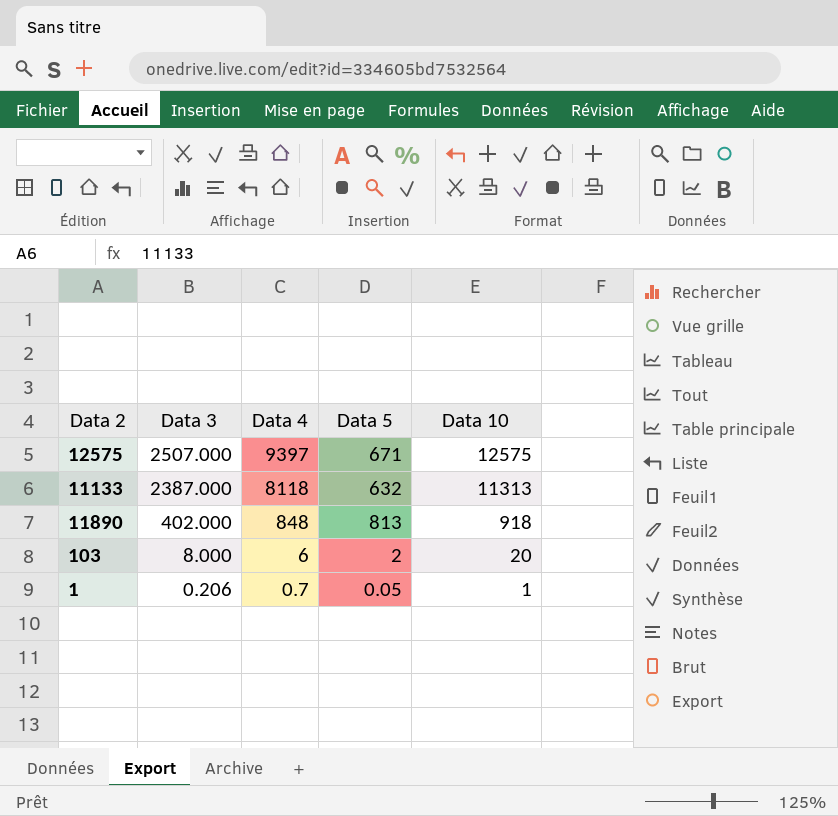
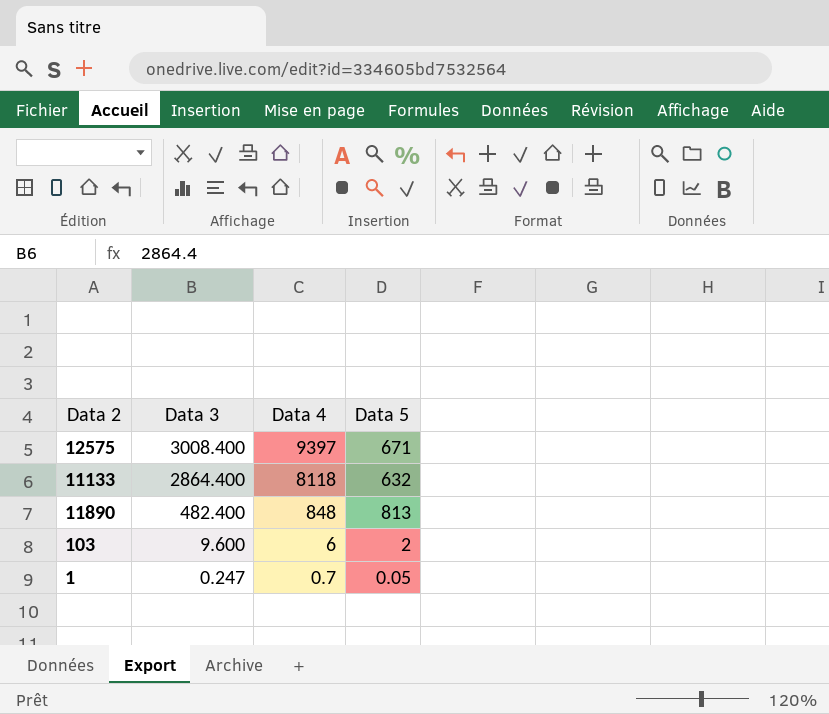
column Data 10 | position: 5 -> none
12575 | Data 3: 2507.000 -> 3008.400
11133 | Data 3: 2387.000 -> 2864.400
11890 | Data 3: 402.000 -> 482.400
103 | Data 3: 8.000 -> 9.600
1 | Data 3: 0.206 -> 0.247

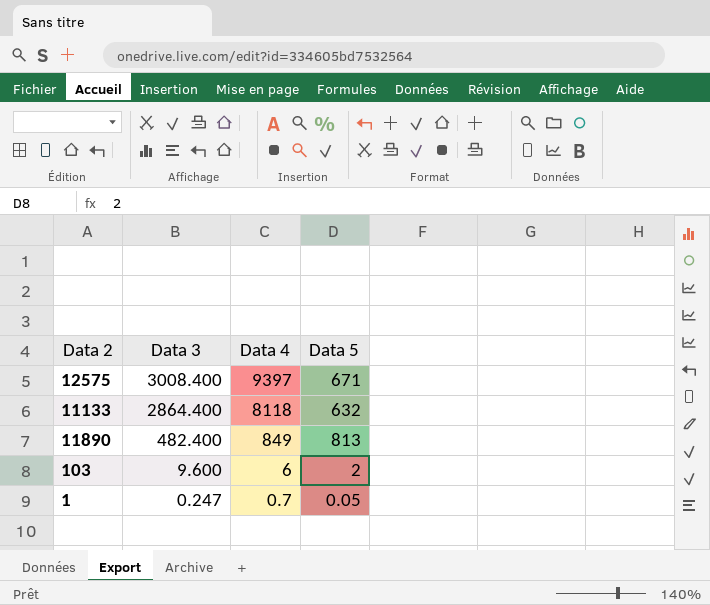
11890 | Data 4: 848 -> 849

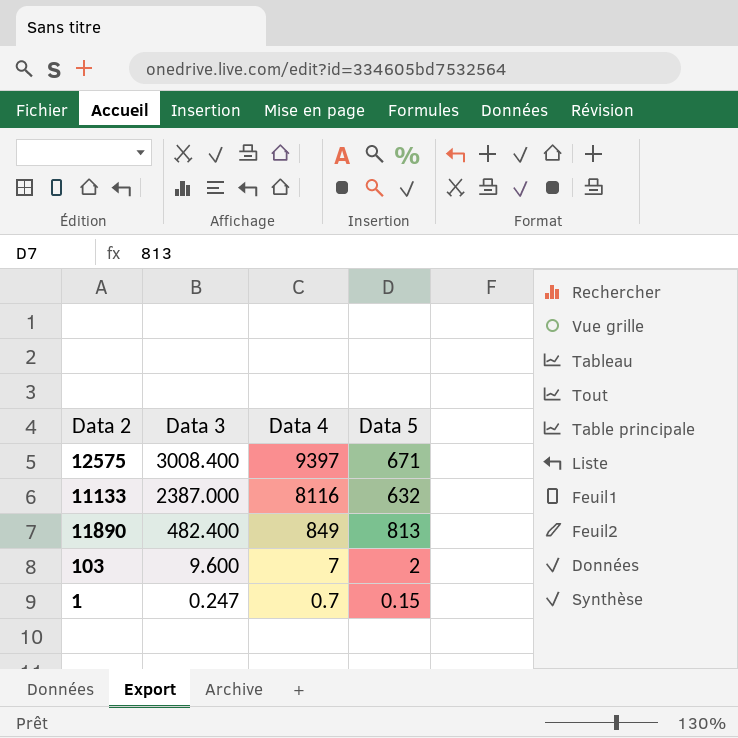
11133 | Data 3: 2864.400 -> 2387.000
11133 | Data 4: 8118 -> 8116
103 | Data 4: 6 -> 7
1 | Data 5: 0.05 -> 0.15

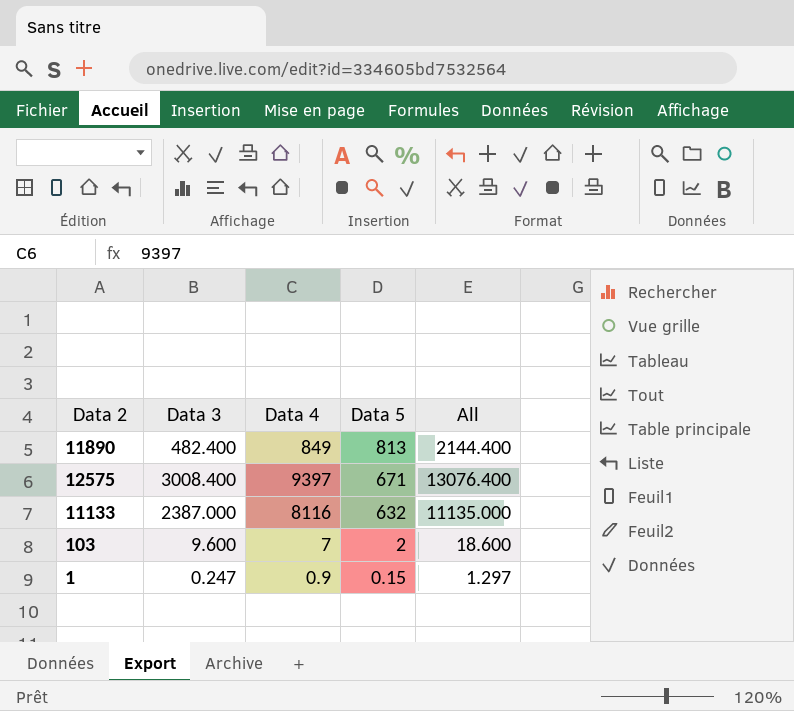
row order: Data 3 descending -> Data 5 descending
column All | formula: none -> [Data 3] + [Data 4] + [Data 5]
1 | Data 4: 0.7 -> 0.9

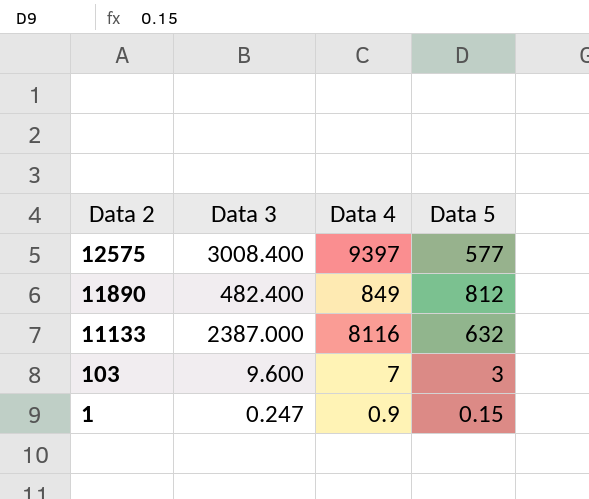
row order: Data 5 descending -> Data 2 descending
column All | formula: [Data 3] + [Data 4] + [Data 5] -> none
12575 | Data 5: 671 -> 577
11890 | Data 5: 813 -> 812
103 | Data 5: 2 -> 3

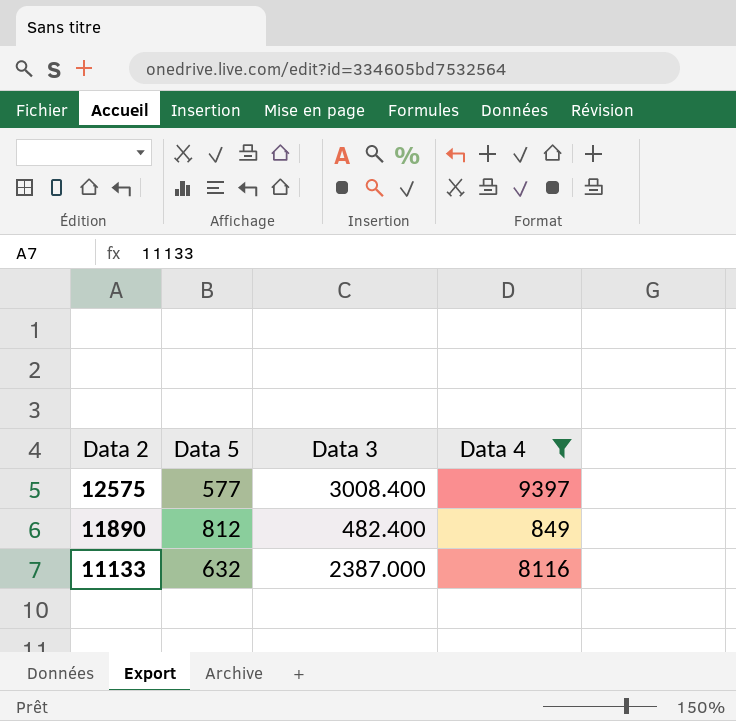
filter: none -> Data 4 >= 849
column Data 5 | position: 4 -> 2

